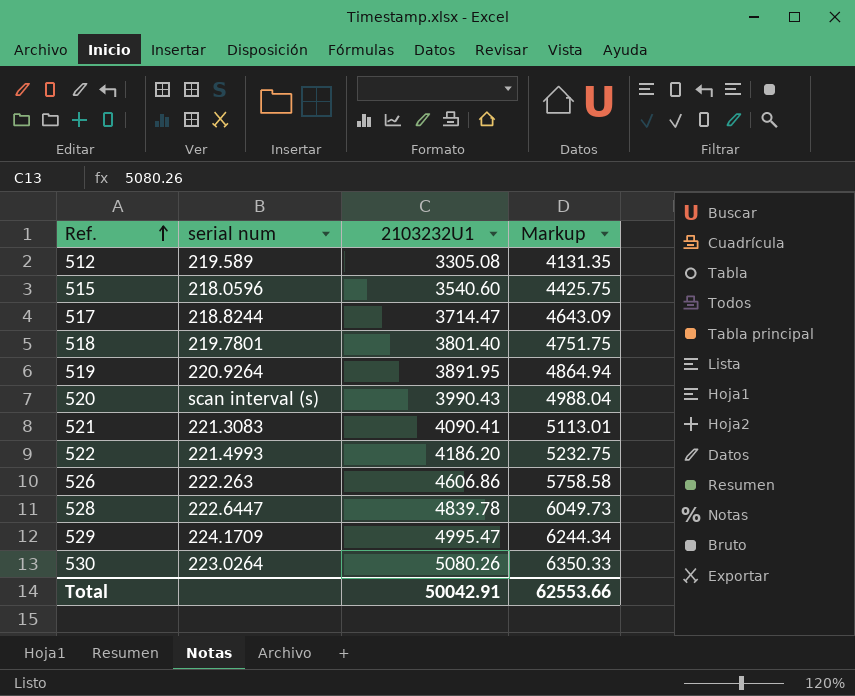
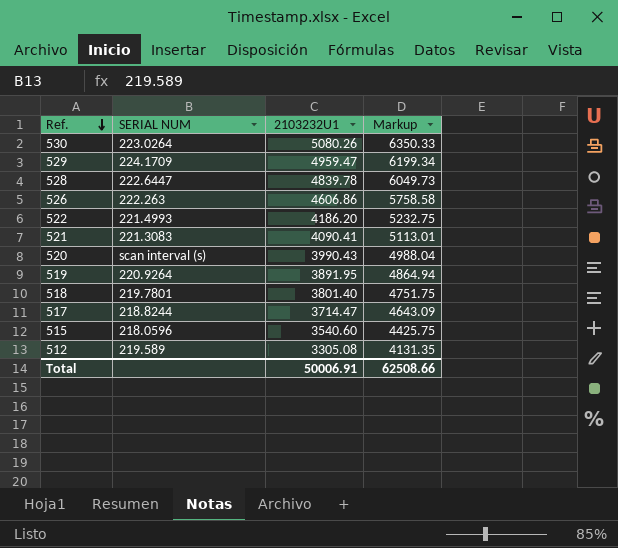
row order: Ref. ascending -> Ref. descending
column name: serial num -> SERIAL NUM
529 | 2103232U1: 4995.47 -> 4959.47
529 | Markup: 6244.34 -> 6199.34
Total | 2103232U1: 50042.91 -> 50006.91
Total | Markup: 62553.66 -> 62508.66

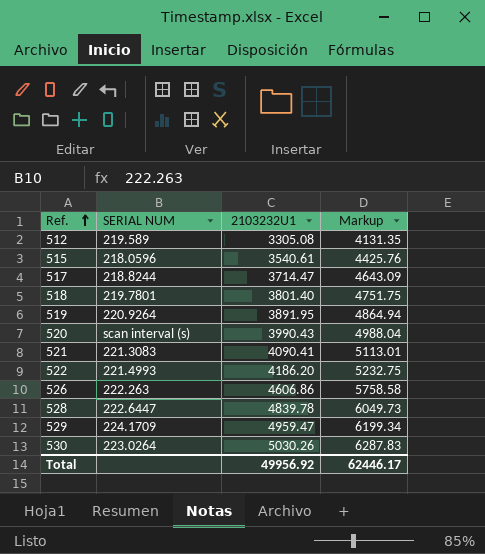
row order: Ref. descending -> Ref. ascending
515 | 2103232U1: 3540.60 -> 3540.61
515 | Markup: 4425.75 -> 4425.76
530 | 2103232U1: 5080.26 -> 5030.26
530 | Markup: 6350.33 -> 6287.83
Total | 2103232U1: 50006.91 -> 49956.92
Total | Markup: 62508.66 -> 62446.17

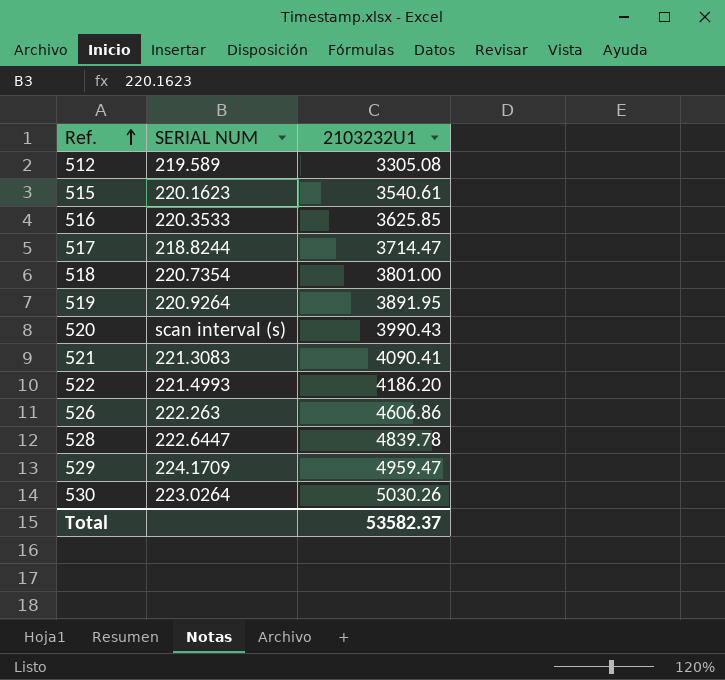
column Markup | formula: [2103232U1] * 1.25 -> none
515 | SERIAL NUM: 218.0596 -> 220.1623
row 516: none -> 220.3533 | 3625.85
518 | SERIAL NUM: 219.7801 -> 220.7354
518 | 2103232U1: 3801.40 -> 3801.00
Total | 2103232U1: 49956.92 -> 53582.37

